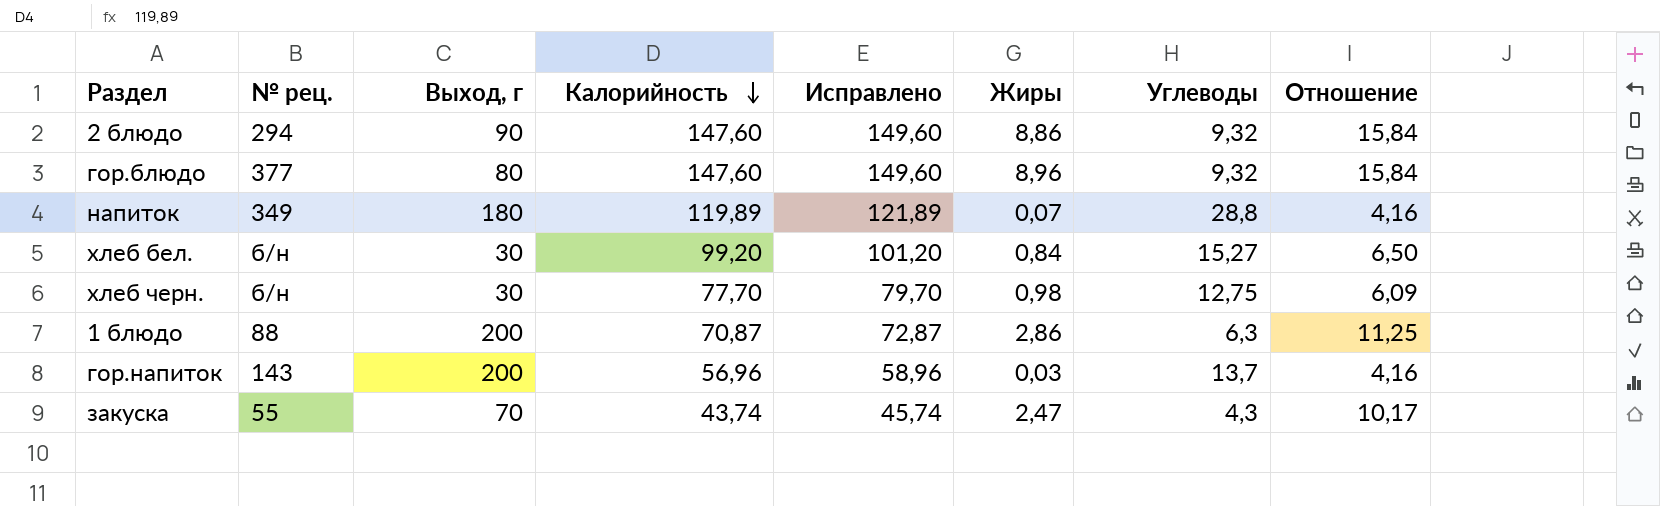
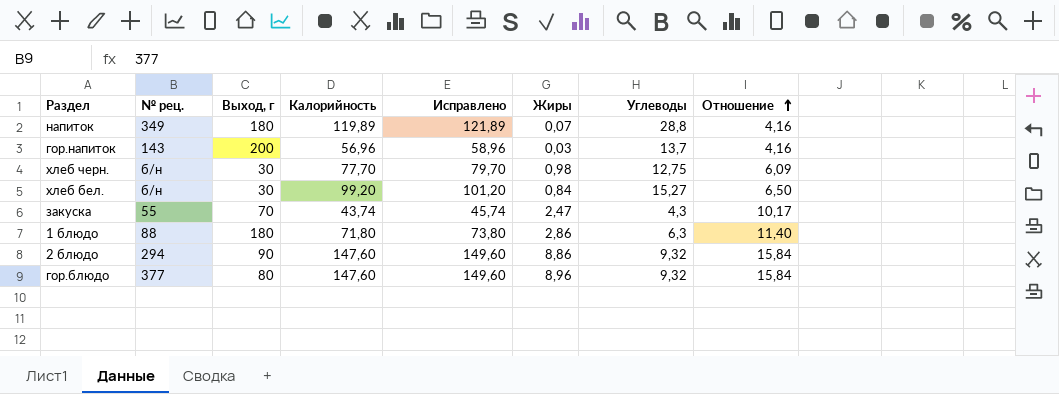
row order: Калорийность descending -> Отношение ascending
1 блюдо | Выход, г: 200 -> 180
1 блюдо | Калорийность: 70,87 -> 71,80
1 блюдо | Исправлено: 72,87 -> 73,80
1 блюдо | Отношение: 11,25 -> 11,40

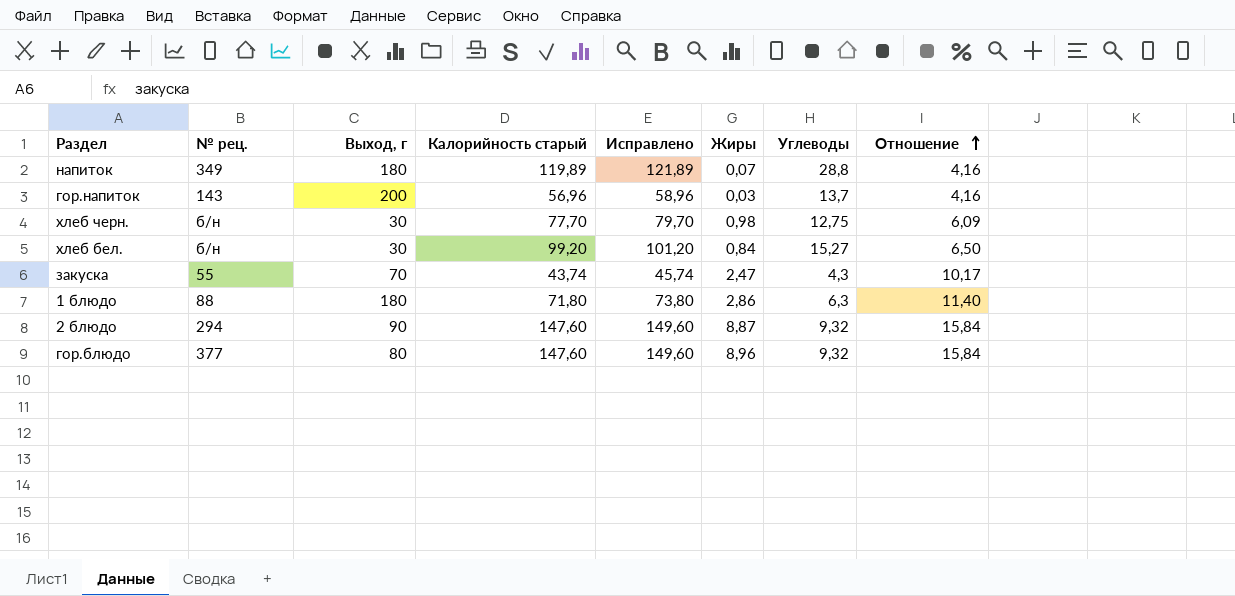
column name: Калорийность -> Калорийность старый
2 блюдо | Жиры: 8,86 -> 8,87

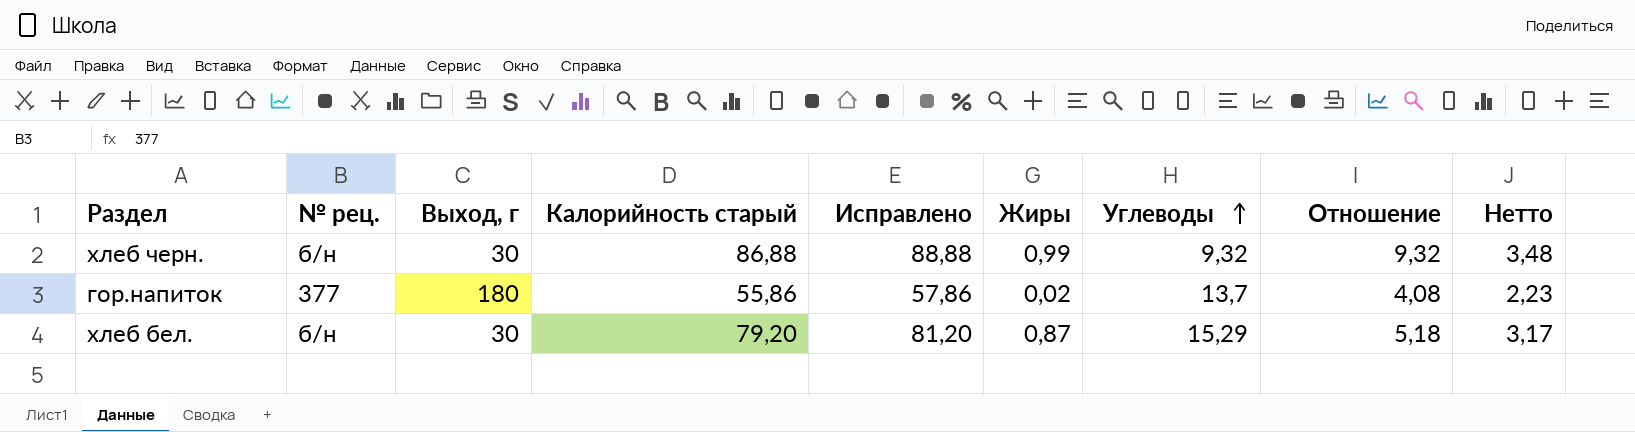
row order: Отношение ascending -> Углеводы ascending
column Нетто | formula: none -> [Калорийность старый] * 0,04
row напиток: 349 | 180 | 119,89 | 121,89 | 0,07 | 28,8 | 4,16 -> none
row закуска: 55 | 70 | 43,74 | 45,74 | 2,47 | 4,3 | 10,17 -> none
row 1 блюдо: 88 | 180 | 71,80 | 73,80 | 2,86 | 6,3 | 11,40 -> none
row 2 блюдо: 294 | 90 | 147,60 | 149,60 | 8,87 | 9,32 | 15,84 -> none
row гор.блюдо: 377 | 80 | 147,60 | 149,60 | 8,96 | 9,32 | 15,84 -> none
хлеб черн. | Калорийность старый: 77,70 -> 86,88
хлеб черн. | Исправлено: 79,70 -> 88,88
хлеб черн. | Жиры: 0,98 -> 0,99
хлеб черн. | Углеводы: 12,75 -> 9,32
хлеб черн. | Отношение: 6,09 -> 9,32
гор.напиток | № рец.: 143 -> 377
гор.напиток | Выход, г: 200 -> 180
гор.напиток | Калорийность старый: 56,96 -> 55,86
гор.напиток | Исправлено: 58,96 -> 57,86
гор.напиток | Жиры: 0,03 -> 0,02
гор.напиток | Отношение: 4,16 -> 4,08
хлеб бел. | Калорийность старый: 99,20 -> 79,20
хлеб бел. | Исправлено: 101,20 -> 81,20
хлеб бел. | Жиры: 0,84 -> 0,87
хлеб бел. | Углеводы: 15,27 -> 15,29
хлеб бел. | Отношение: 6,50 -> 5,18

